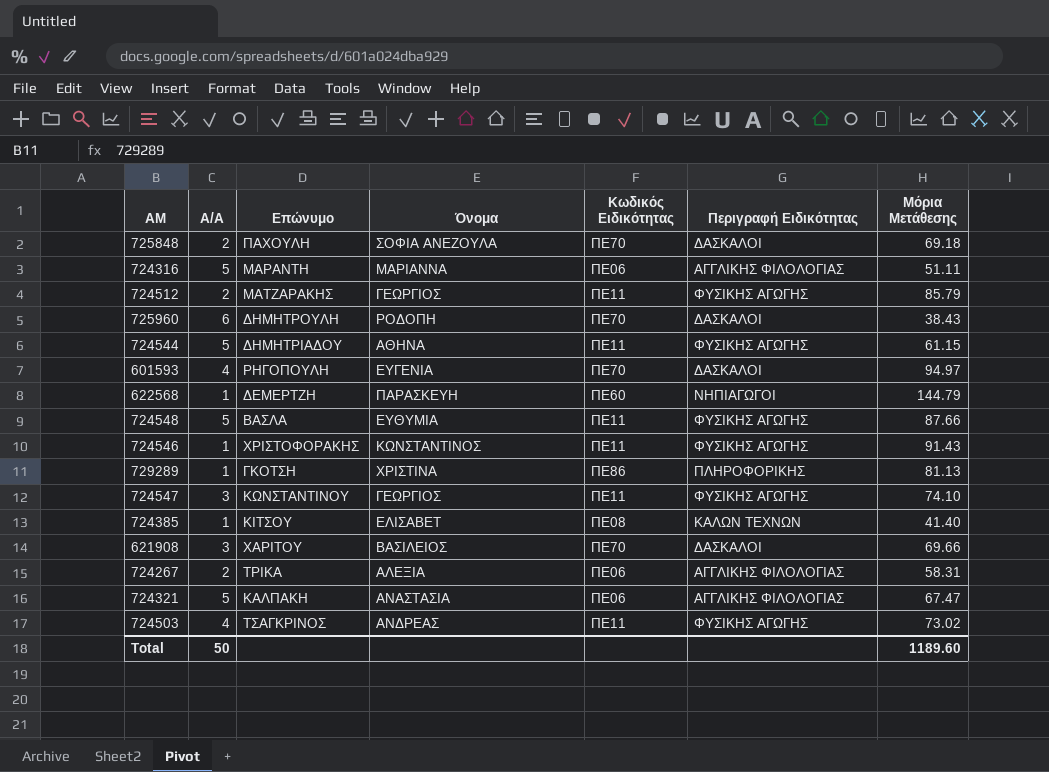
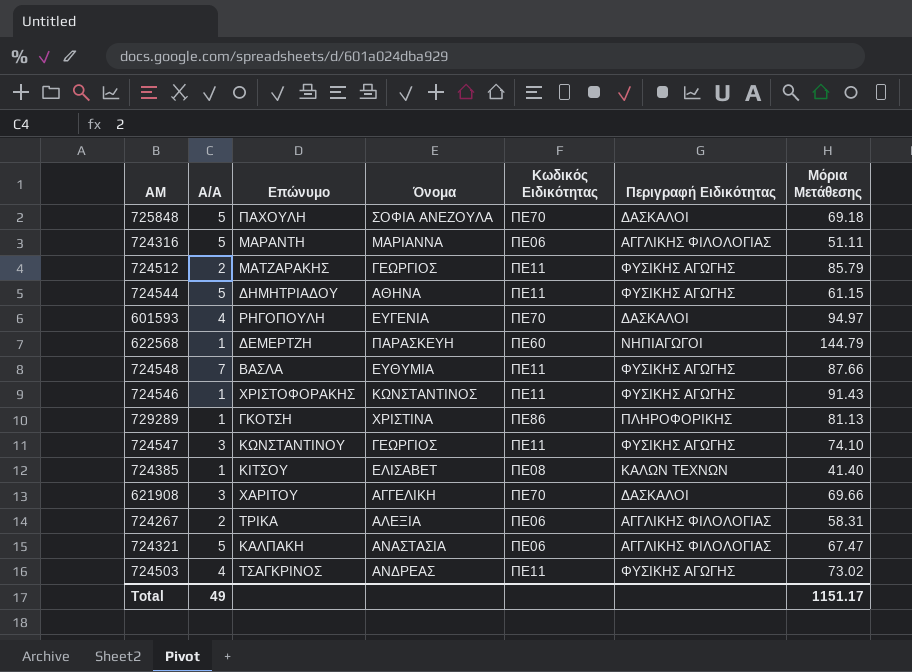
row 725960: 6 | ΔΗΜΗΤΡΟΥΛΗ | ΡΟΔΟΠΗ | ΠΕ70 | ΔΑΣΚΑΛΟΙ | 38.43 -> none
725848 | A/A: 2 -> 5
724548 | A/A: 5 -> 7
621908 | Όνομα: ΒΑΣΙΛΕΙΟΣ -> ΑΓΓΕΛΙΚΗ
Total | A/A: 50 -> 49
Total | Μόρια Μετάθεσης: 1189.60 -> 1151.17

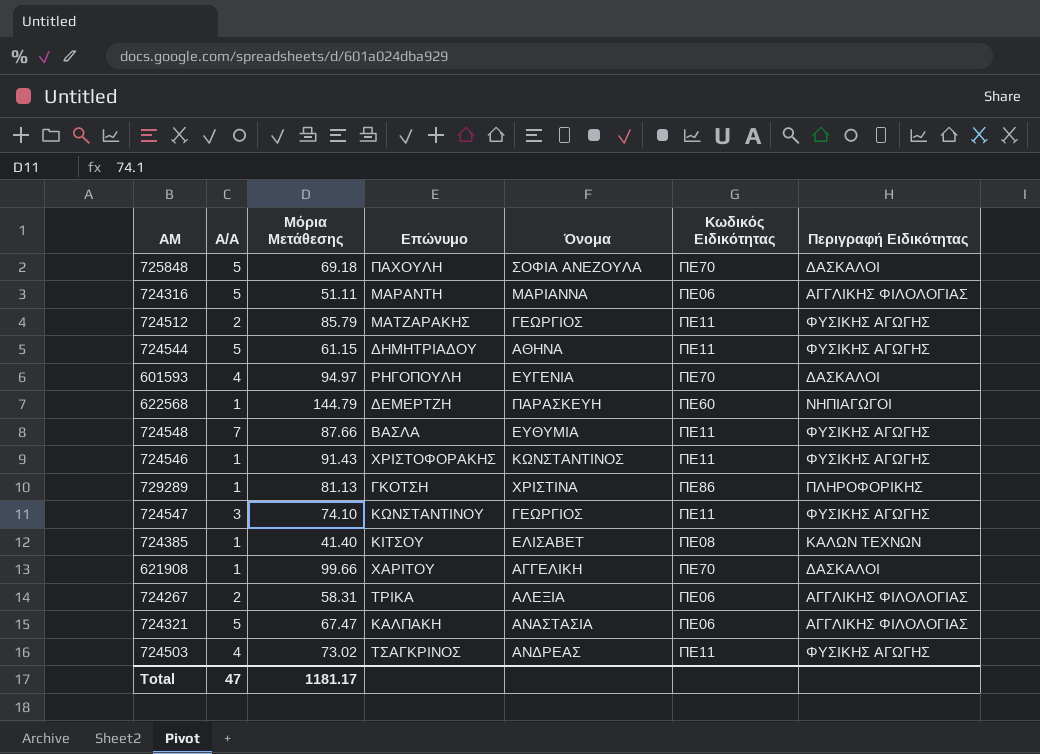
column Μόρια Μετάθεσης | position: 7 -> 3
621908 | A/A: 3 -> 1
621908 | Μόρια Μετάθεσης: 69.66 -> 99.66
Total | A/A: 49 -> 47
Total | Μόρια Μετάθεσης: 1151.17 -> 1181.17

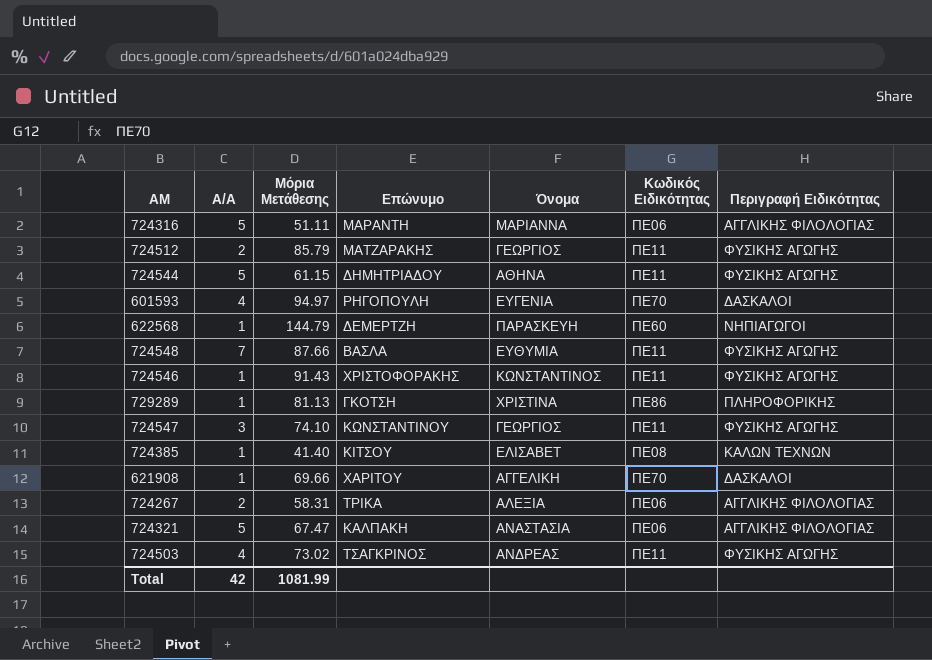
row 725848: 5 | 69.18 | ΠΑΧΟΥΛΗ | ΣΟΦΙΑ ΑΝΕΖΟΥΛΑ | ΠΕ70 | ΔΑΣΚΑΛΟΙ -> none
621908 | Μόρια Μετάθεσης: 99.66 -> 69.66
Total | A/A: 47 -> 42
Total | Μόρια Μετάθεσης: 1181.17 -> 1081.99

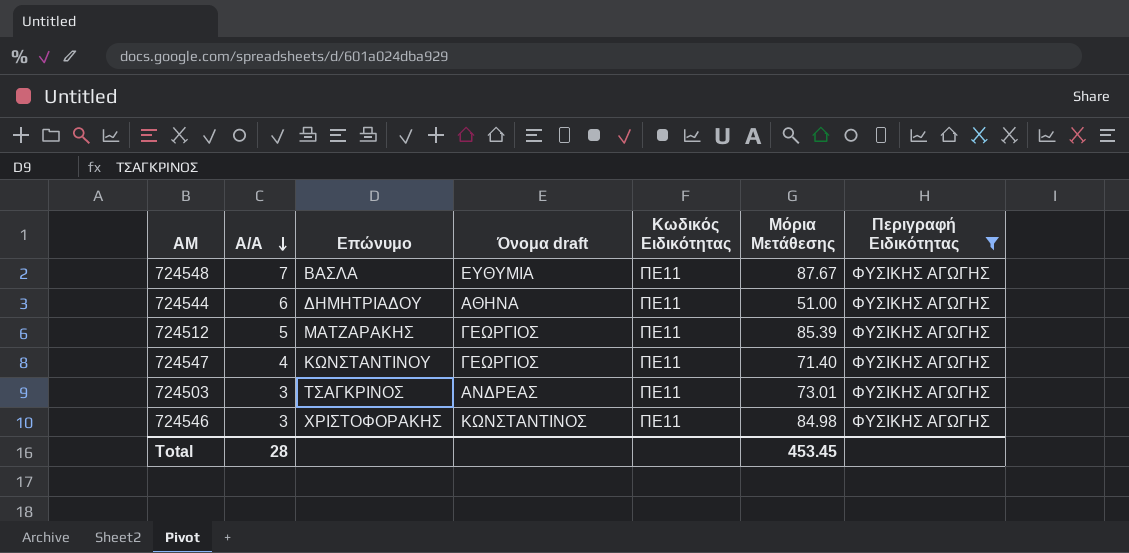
filter: none -> Περιγραφή Ειδικότητας = ΦΥΣΙΚΗΣ ΑΓΩΓΗΣ
row order: none -> A/A descending
column name: Όνομα -> Όνομα draft
column Μόρια Μετάθεσης | position: 3 -> 6
724548 | Μόρια Μετάθεσης: 87.66 -> 87.67
724544 | A/A: 5 -> 6
724544 | Μόρια Μετάθεσης: 61.15 -> 51.00
724512 | A/A: 2 -> 5
724512 | Μόρια Μετάθεσης: 85.79 -> 85.39
724547 | A/A: 3 -> 4
724547 | Μόρια Μετάθεσης: 74.10 -> 71.40
724503 | A/A: 4 -> 3
724503 | Μόρια Μετάθεσης: 73.02 -> 73.01
724546 | A/A: 1 -> 3
724546 | Μόρια Μετάθεσης: 91.43 -> 84.98
Total | A/A: 42 -> 28
Total | Μόρια Μετάθεσης: 1081.99 -> 453.45

